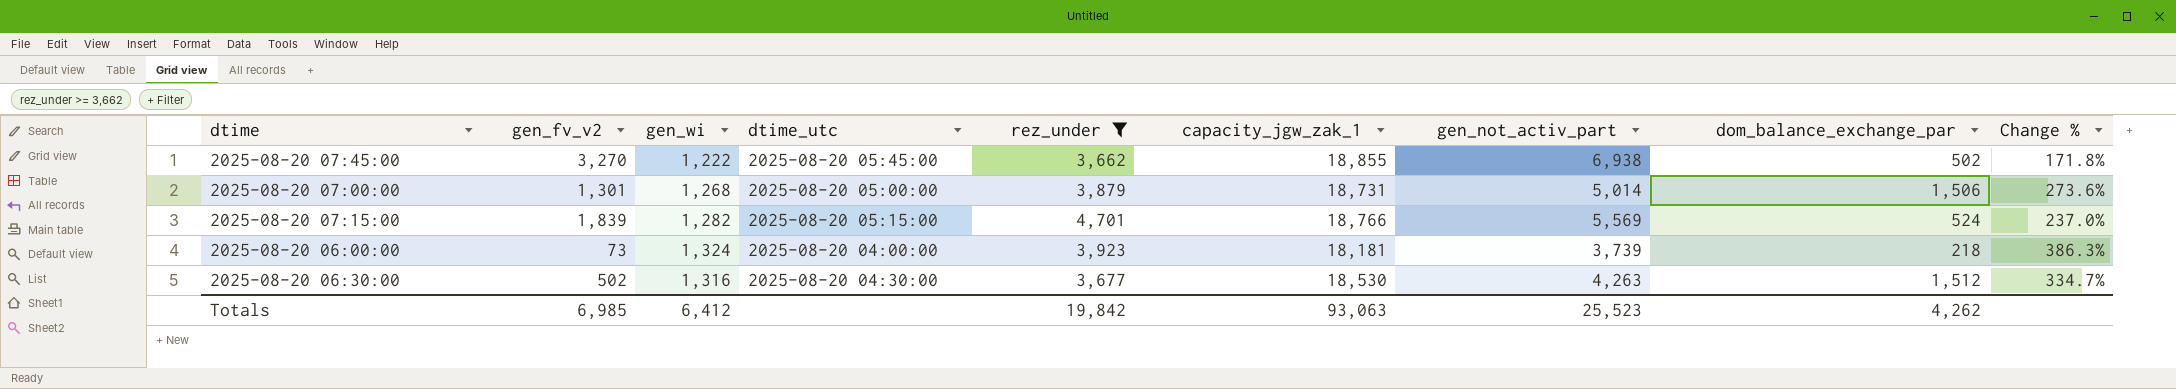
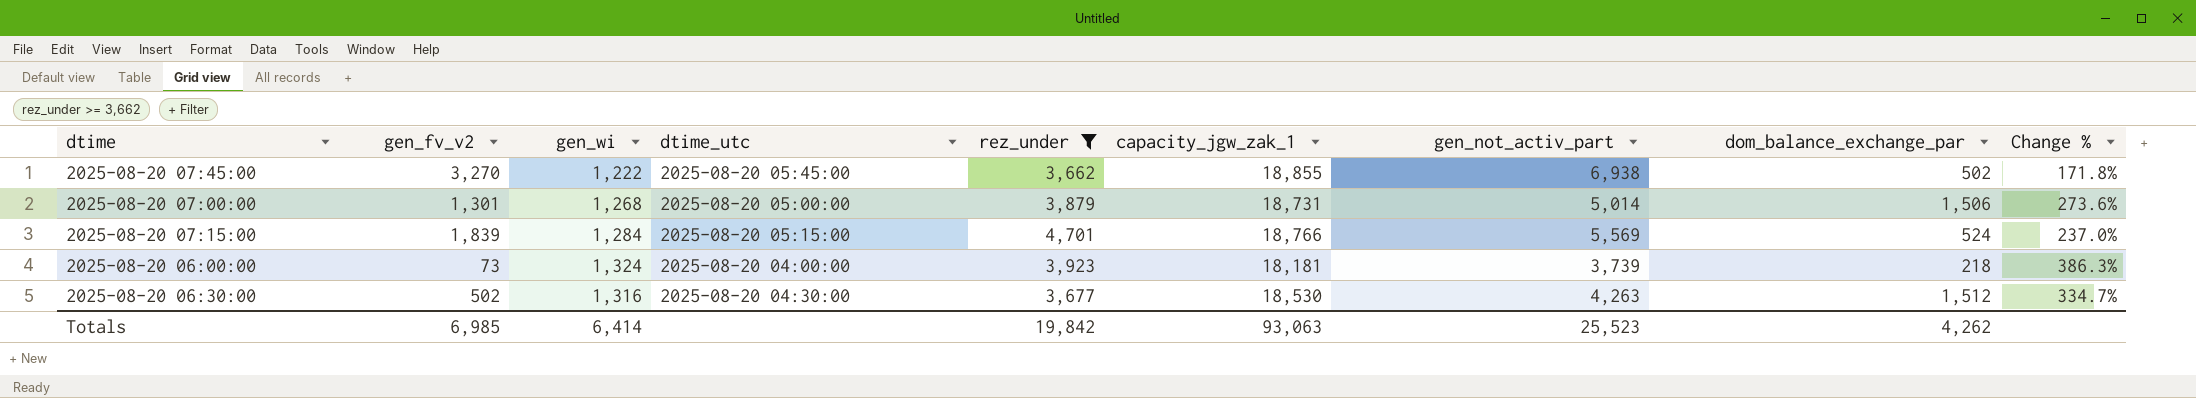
2025-08-20 07:15:00 | gen_wi: 1,282 -> 1,284
Totals | gen_wi: 6,412 -> 6,414

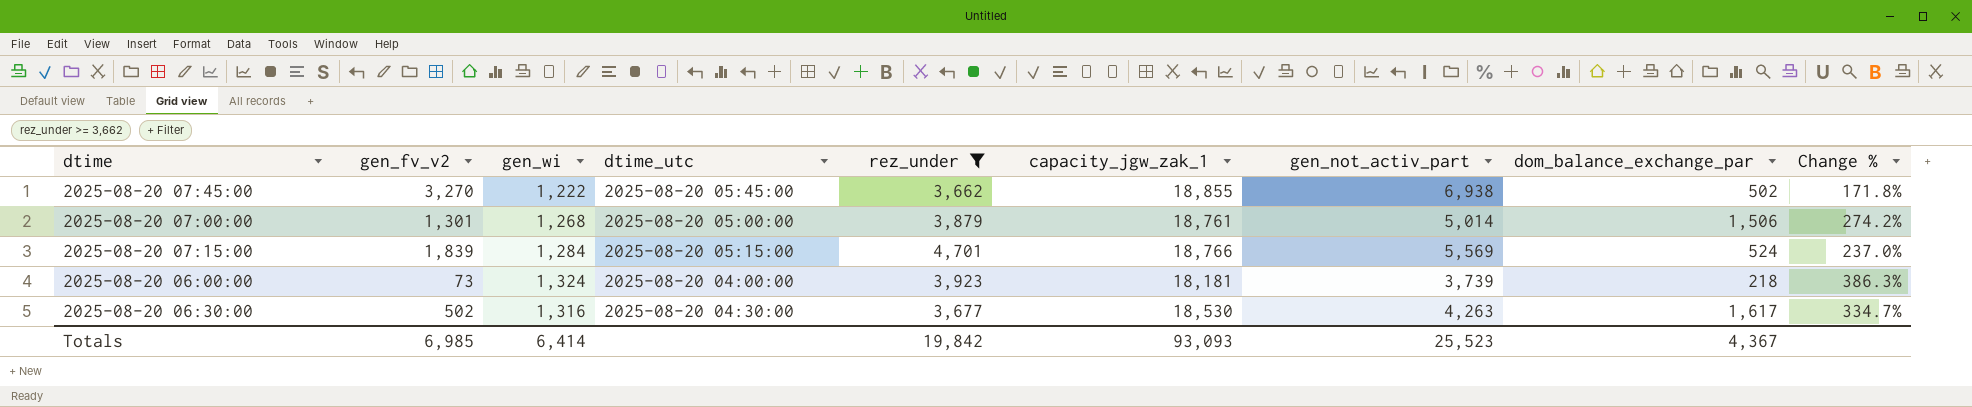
2025-08-20 07:00:00 | capacity_jgw_zak_1: 18,731 -> 18,761
2025-08-20 07:00:00 | Change %: 273.6% -> 274.2%
2025-08-20 06:30:00 | dom_balance_exchange_par: 1,512 -> 1,617
Totals | capacity_jgw_zak_1: 93,063 -> 93,093
Totals | dom_balance_exchange_par: 4,262 -> 4,367

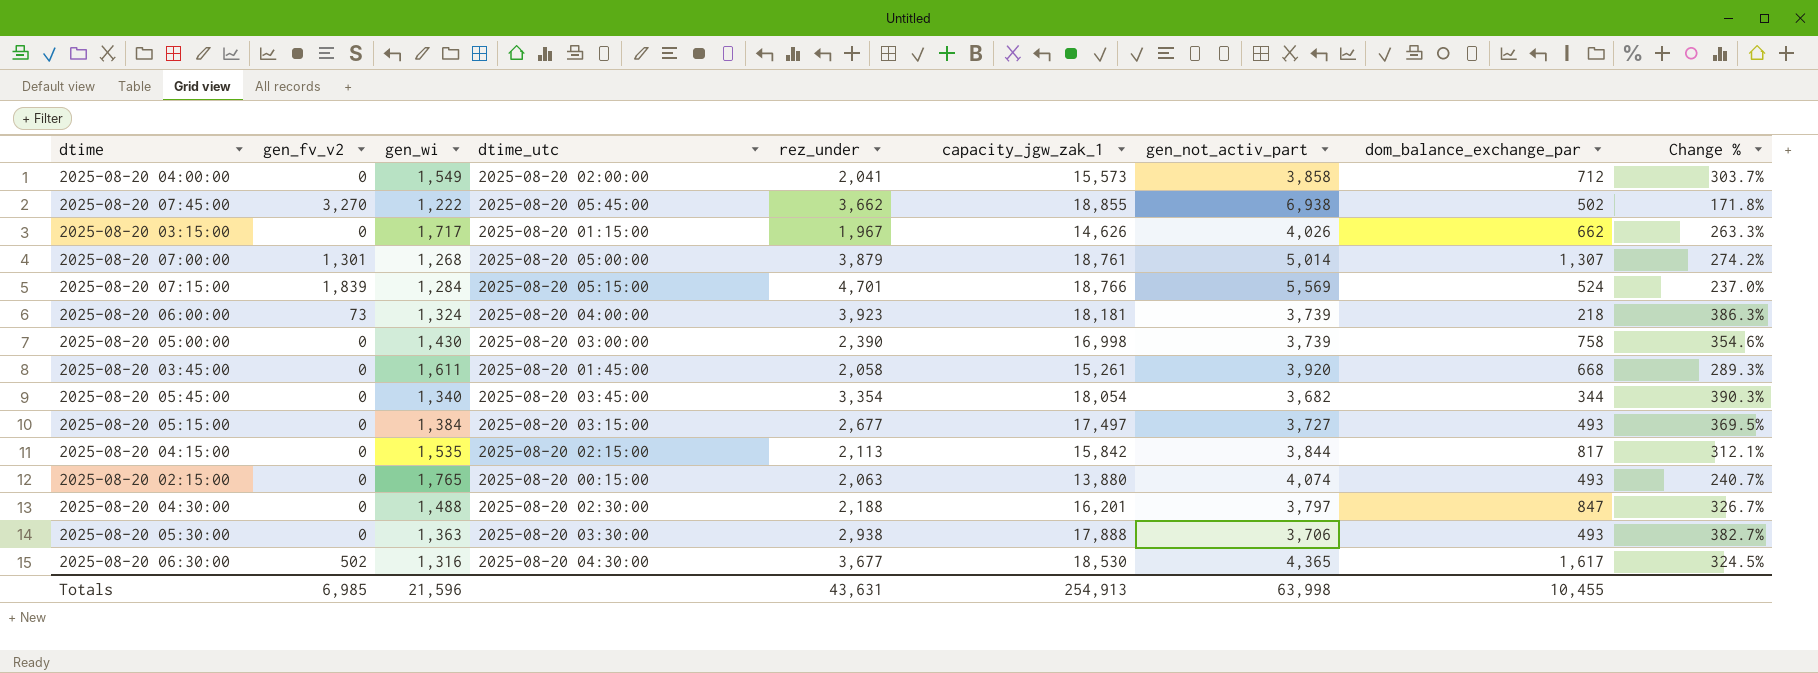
filter: rez_under >= 3,662 -> none
2025-08-20 07:00:00 | dom_balance_exchange_par: 1,506 -> 1,307
2025-08-20 06:30:00 | gen_not_activ_part: 4,263 -> 4,365
2025-08-20 06:30:00 | Change %: 334.7% -> 324.5%
Totals | gen_wi: 6,414 -> 21,596
Totals | rez_under: 19,842 -> 43,631
Totals | capacity_jgw_zak_1: 93,093 -> 254,913
Totals | gen_not_activ_part: 25,523 -> 63,998
Totals | dom_balance_exchange_par: 4,367 -> 10,455

